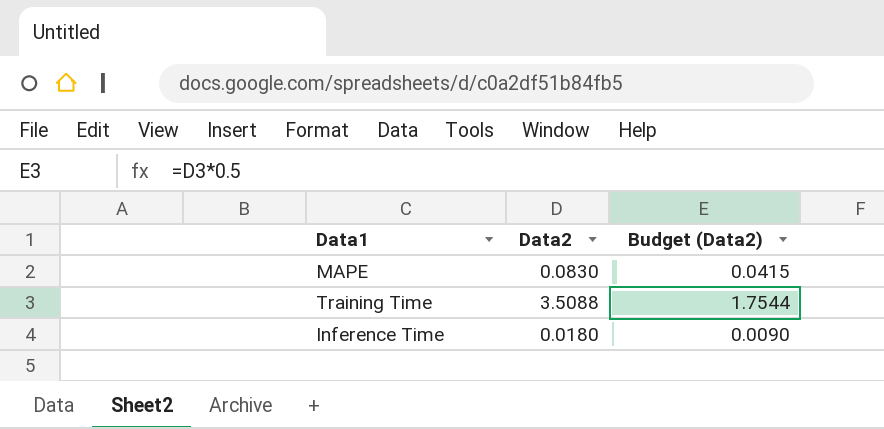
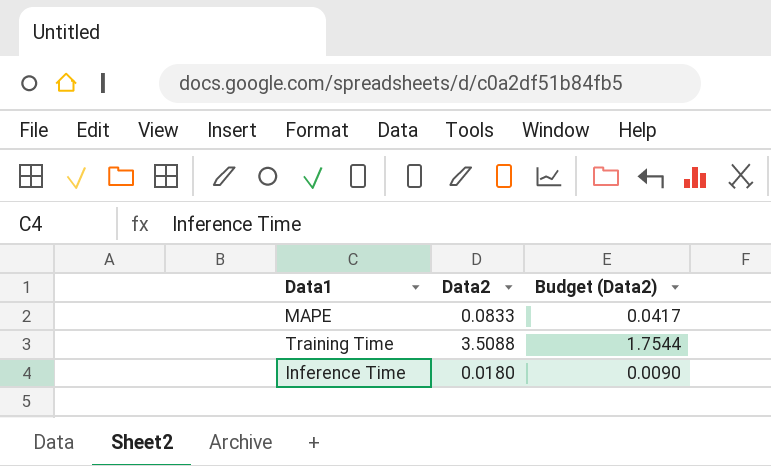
MAPE | Data2: 0.0830 -> 0.0833
MAPE | Budget (Data2): 0.0415 -> 0.0417

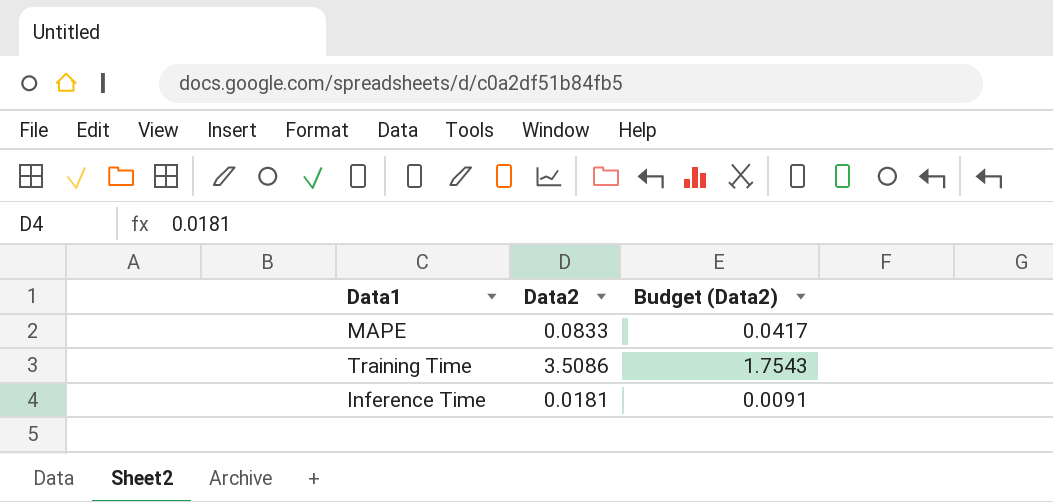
Training Time | Data2: 3.5088 -> 3.5086
Training Time | Budget (Data2): 1.7544 -> 1.7543
Inference Time | Data2: 0.0180 -> 0.0181
Inference Time | Budget (Data2): 0.0090 -> 0.0091

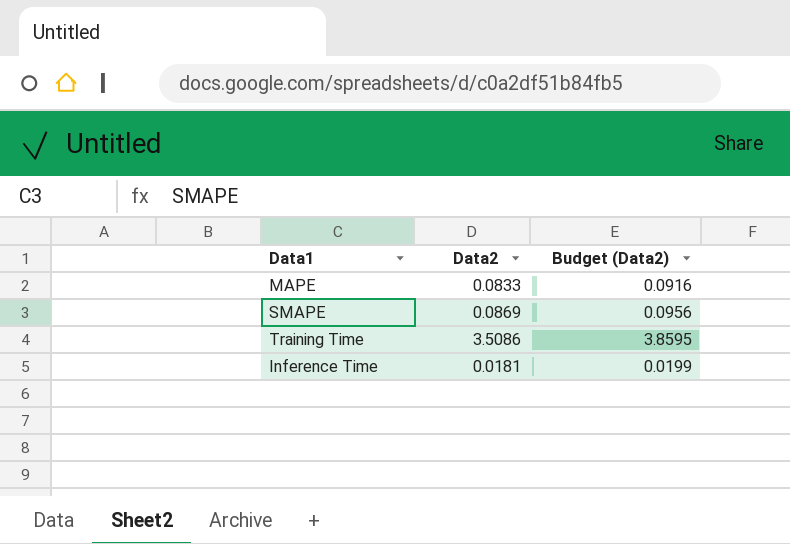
column Budget (Data2) | formula: [Data2] * 0.5 -> [Data2] * 1.1
row SMAPE: none -> 0.0869 | 0.0956

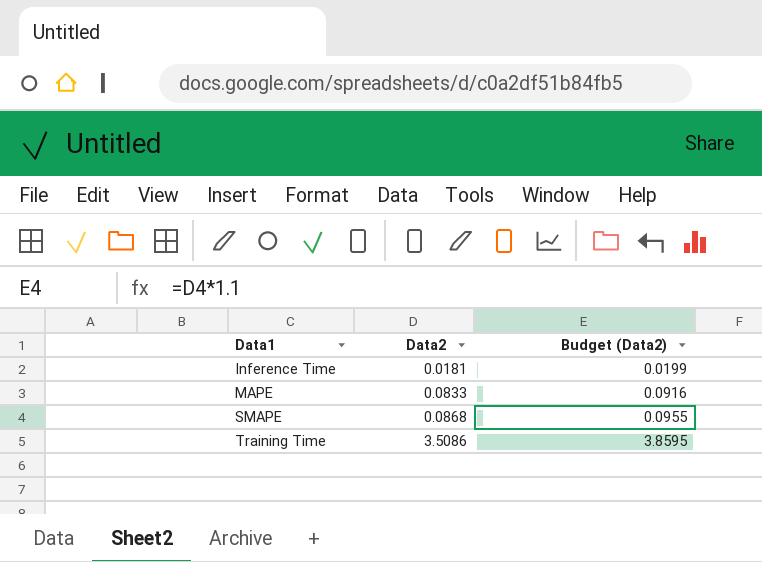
row order: none -> Data1 ascending
SMAPE | Data2: 0.0869 -> 0.0868
SMAPE | Budget (Data2): 0.0956 -> 0.0955

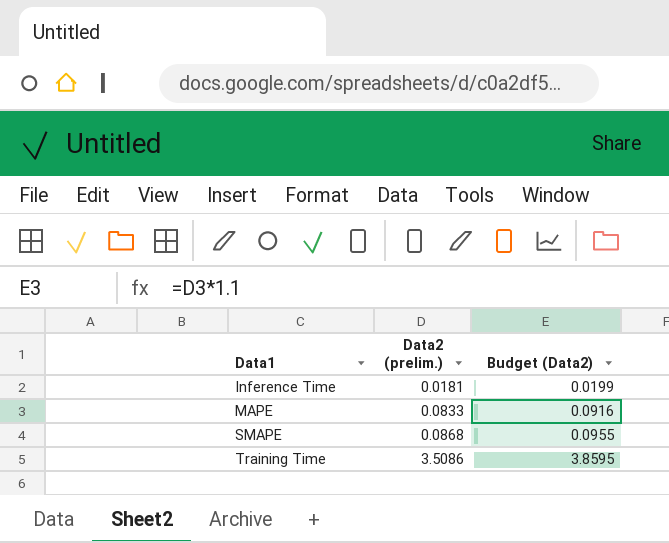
column name: Data2 -> Data2 (prelim.)

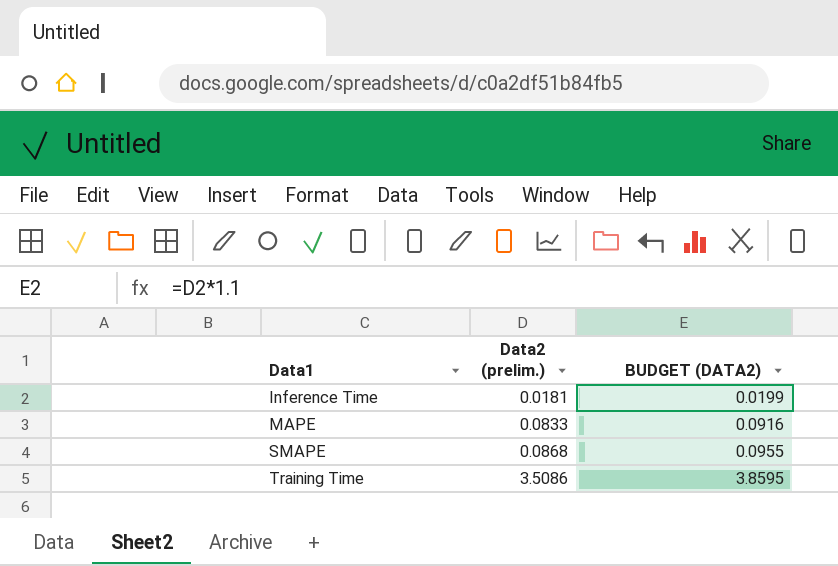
column name: Budget (Data2) -> BUDGET (DATA2)

